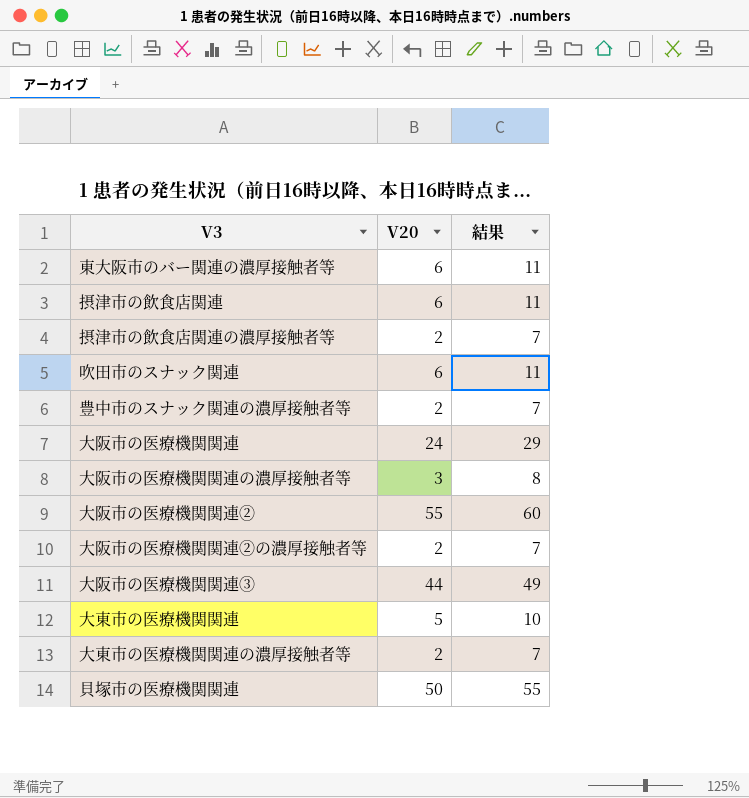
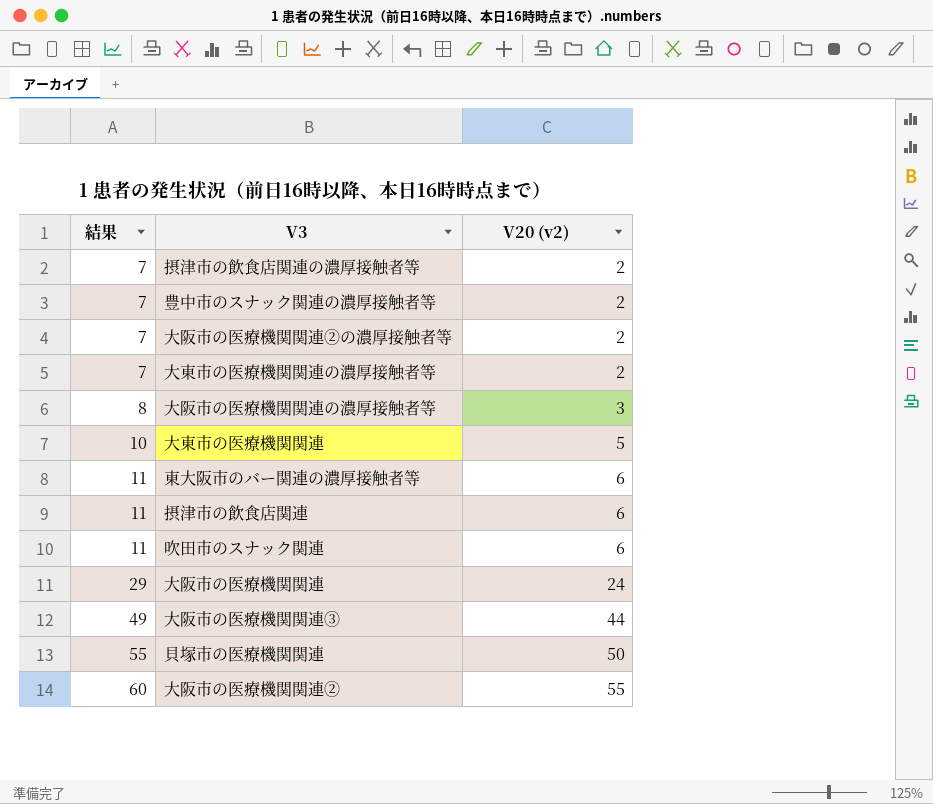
row order: none -> 結果 ascending
column 結果 | position: 3 -> 1
column name: V20 -> V20 (v2)

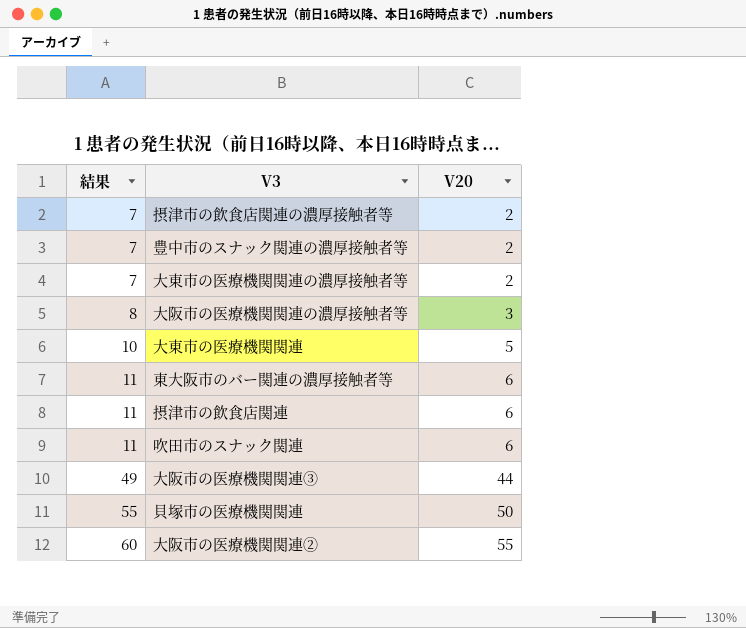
column name: V20 (v2) -> V20
row 大阪市の医療機関関連②の濃厚接触者等: 7 | 2 -> none
row 大阪市の医療機関関連: 29 | 24 -> none

